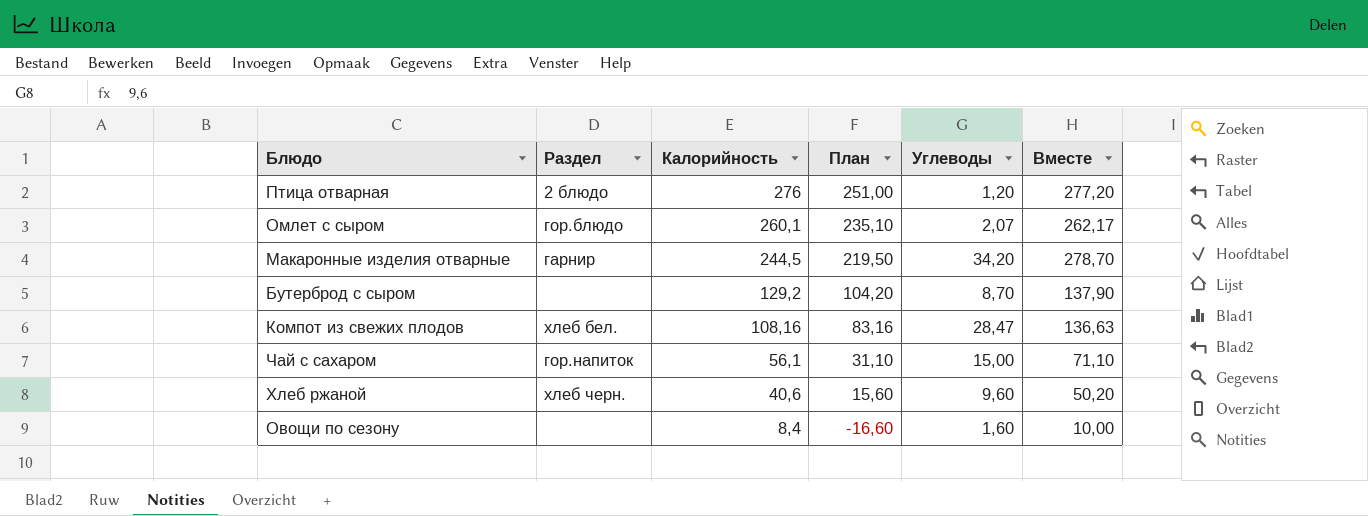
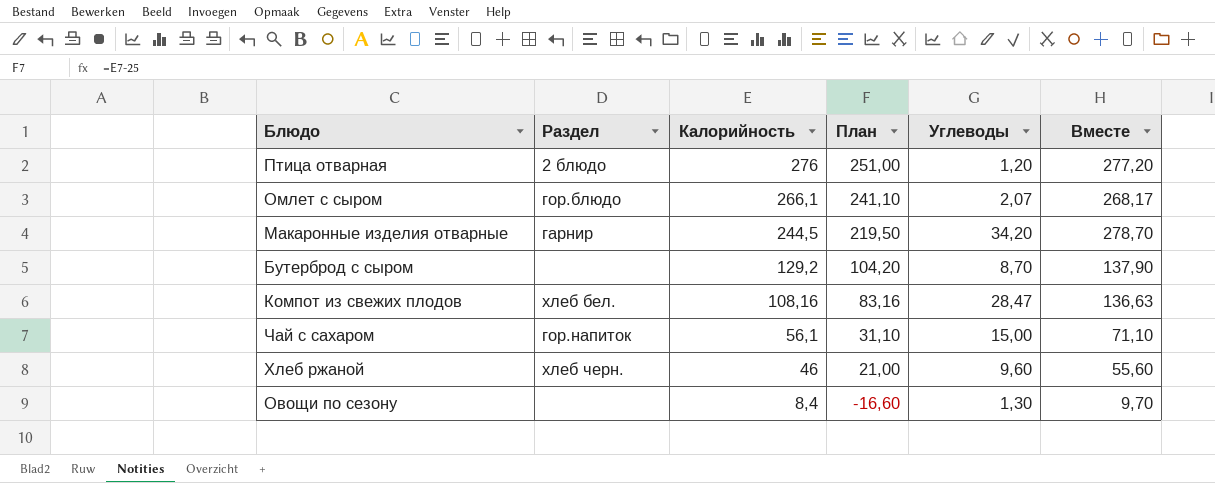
Омлет с сыром | Калорийность: 260,1 -> 266,1
Омлет с сыром | План: 235,10 -> 241,10
Омлет с сыром | Вместе: 262,17 -> 268,17
Хлеб ржаной | Калорийность: 40,6 -> 46
Хлеб ржаной | План: 15,60 -> 21,00
Хлеб ржаной | Вместе: 50,20 -> 55,60
Овощи по сезону | Углеводы: 1,60 -> 1,30
Овощи по сезону | Вместе: 10,00 -> 9,70

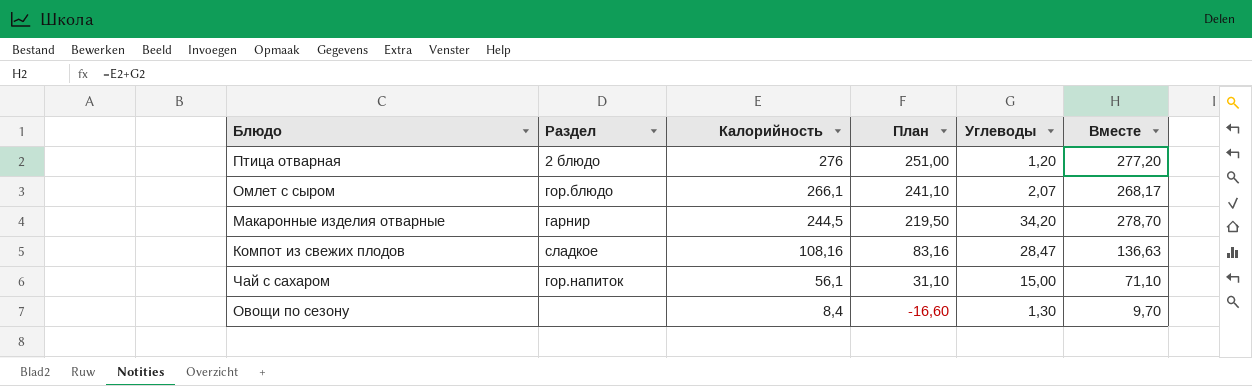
row Бутерброд с сыром: none | 129,2 | 104,20 | 8,70 | 137,90 -> none
row Хлеб ржаной: хлеб черн. | 46 | 21,00 | 9,60 | 55,60 -> none
Компот из свежих плодов | Раздел: хлеб бел. -> сладкое

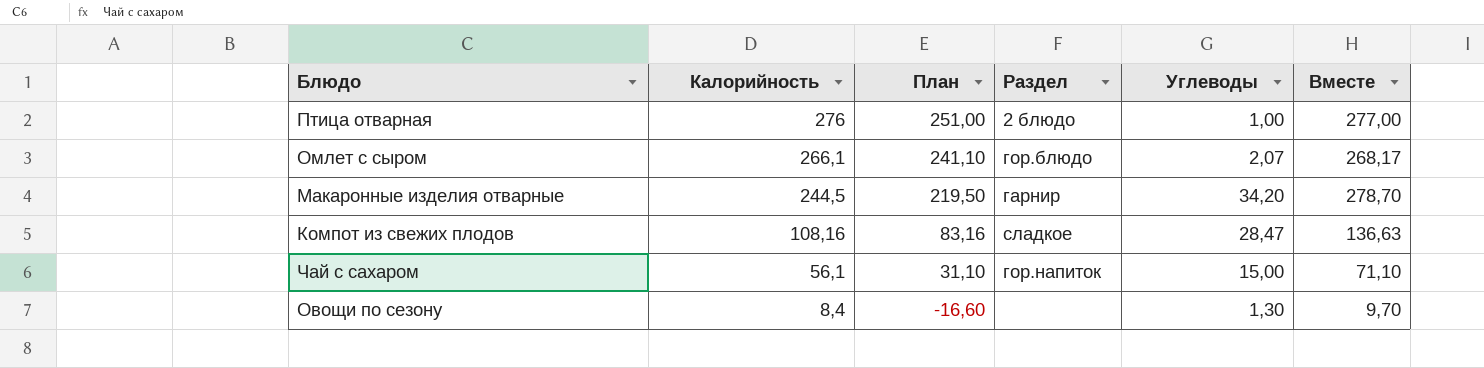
column Раздел | position: 2 -> 4
Птица отварная | Углеводы: 1,20 -> 1,00
Птица отварная | Вместе: 277,20 -> 277,00

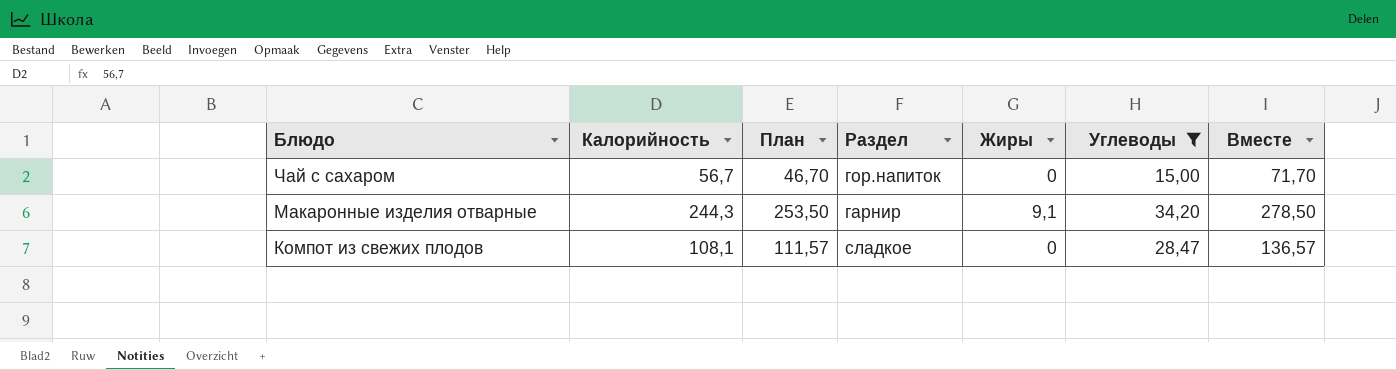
filter: none -> Углеводы >= 15,00
row order: Калорийность descending -> Блюдо descending
column План | formula: [Калорийность] - 25 -> [Вместе] - 25
column Жиры | position: none -> 5
Чай с сахаром | Калорийность: 56,1 -> 56,7
Чай с сахаром | Вместе: 71,10 -> 71,70
Макаронные изделия отварные | Калорийность: 244,5 -> 244,3
Макаронные изделия отварные | Вместе: 278,70 -> 278,50
Компот из свежих плодов | Калорийность: 108,16 -> 108,1
Компот из свежих плодов | Вместе: 136,63 -> 136,57

